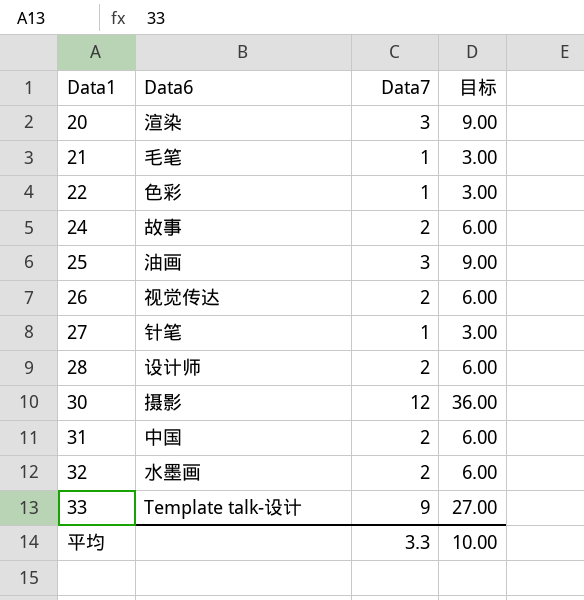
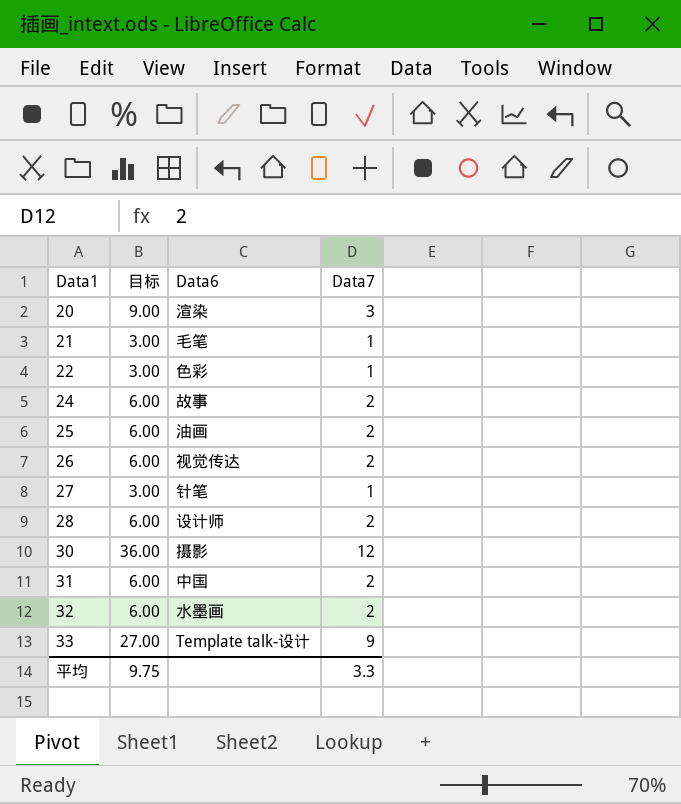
column 目标 | position: 4 -> 2
25 | 目标: 9.00 -> 6.00
25 | Data7: 3 -> 2
平均 | 目标: 10.00 -> 9.75

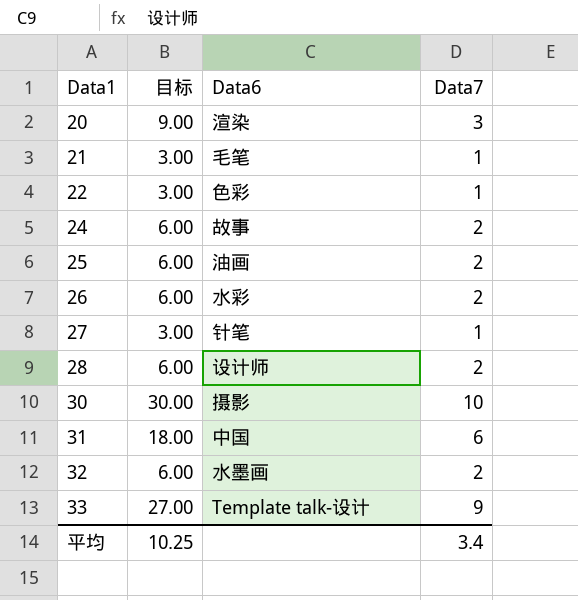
26 | Data6: 视觉传达 -> 水彩
30 | 目标: 36.00 -> 30.00
30 | Data7: 12 -> 10
31 | 目标: 6.00 -> 18.00
31 | Data7: 2 -> 6
平均 | 目标: 9.75 -> 10.25
平均 | Data7: 3.3 -> 3.4

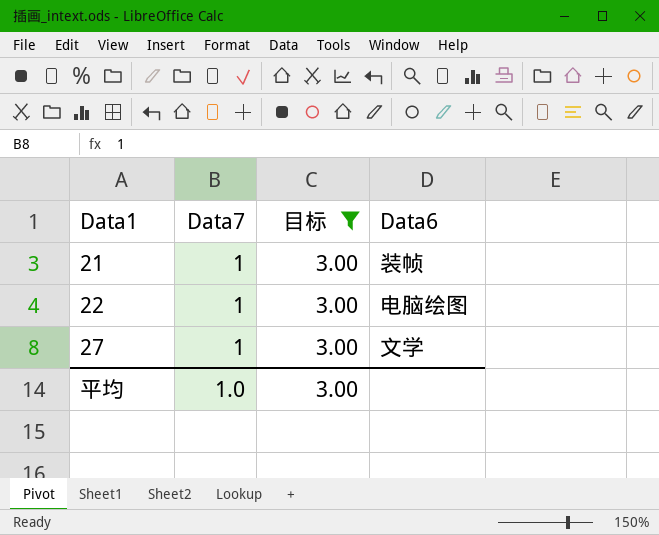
filter: none -> 目标 = 3.00
column Data7 | position: 4 -> 2
21 | Data6: 毛笔 -> 装帧
22 | Data6: 色彩 -> 电脑绘图
27 | Data6: 针笔 -> 文学
平均 | Data7: 3.4 -> 1.0
平均 | 目标: 10.25 -> 3.00

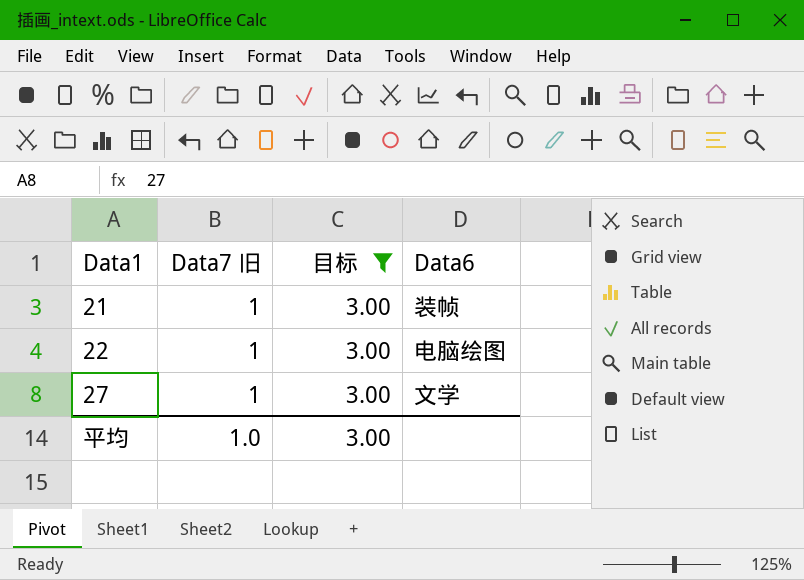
column name: Data7 -> Data7 旧

